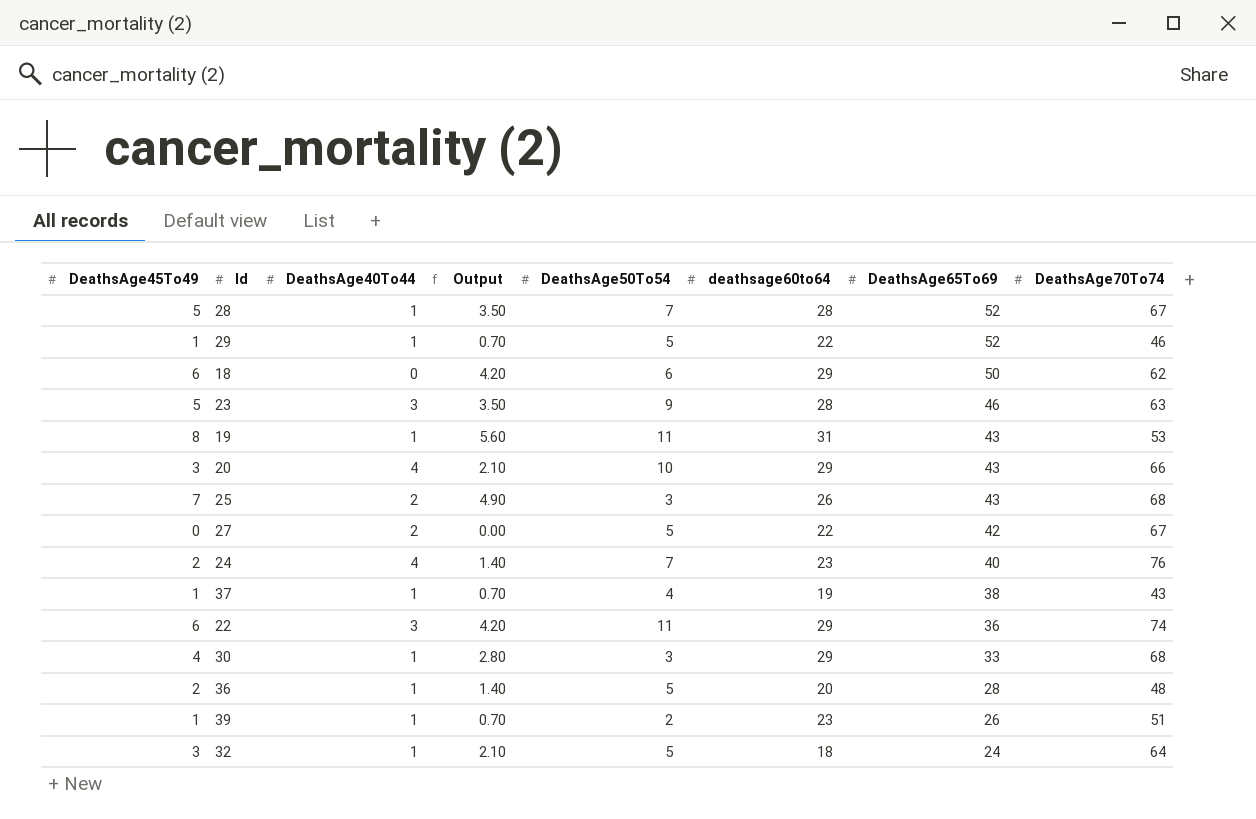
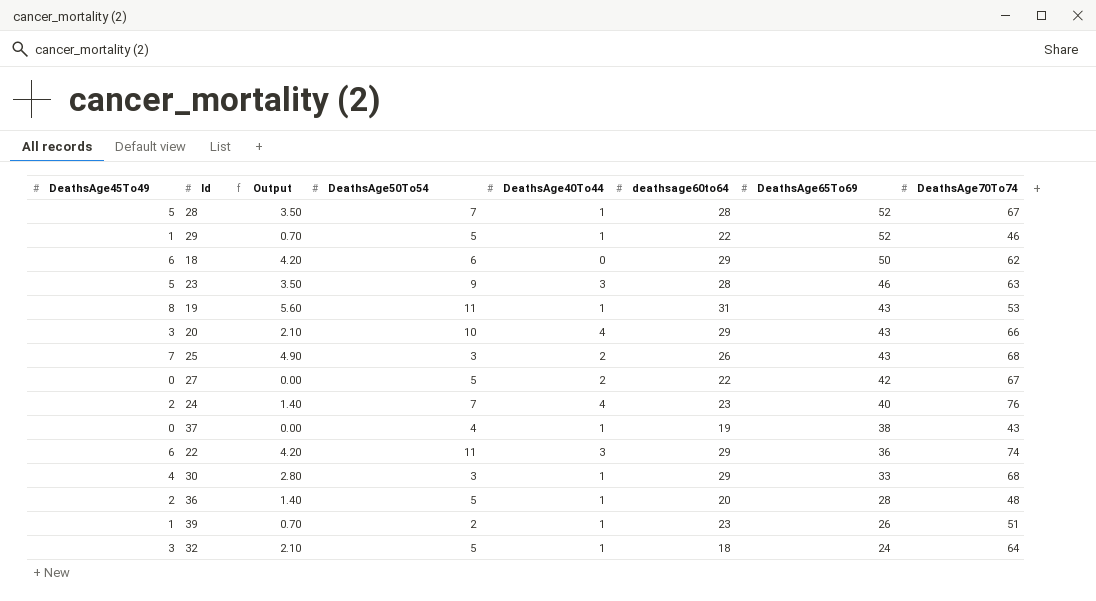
column DeathsAge40To44 | position: 3 -> 5
37 | DeathsAge45To49: 1 -> 0
37 | Output: 0.70 -> 0.00

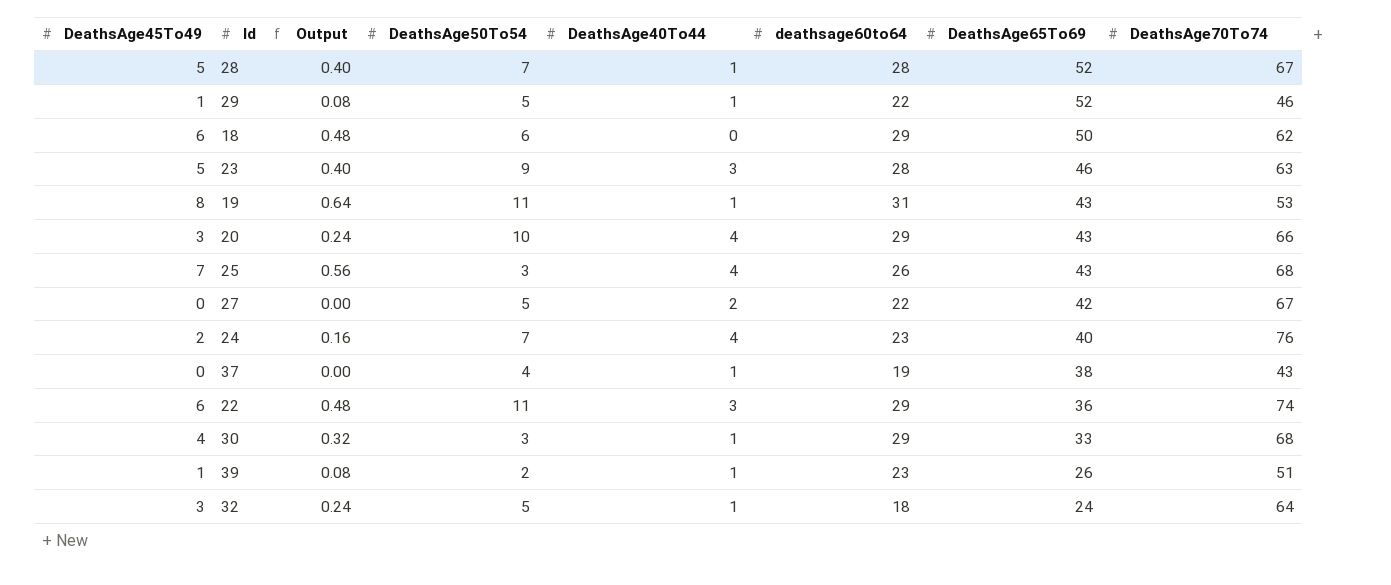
column Output | formula: [DeathsAge45To49] * 0.7 -> [DeathsAge45To49] * 0.08
row 36: 2 | 1.40 | 5 | 1 | 20 | 28 | 48 -> none
25 | DeathsAge40To44: 2 -> 4

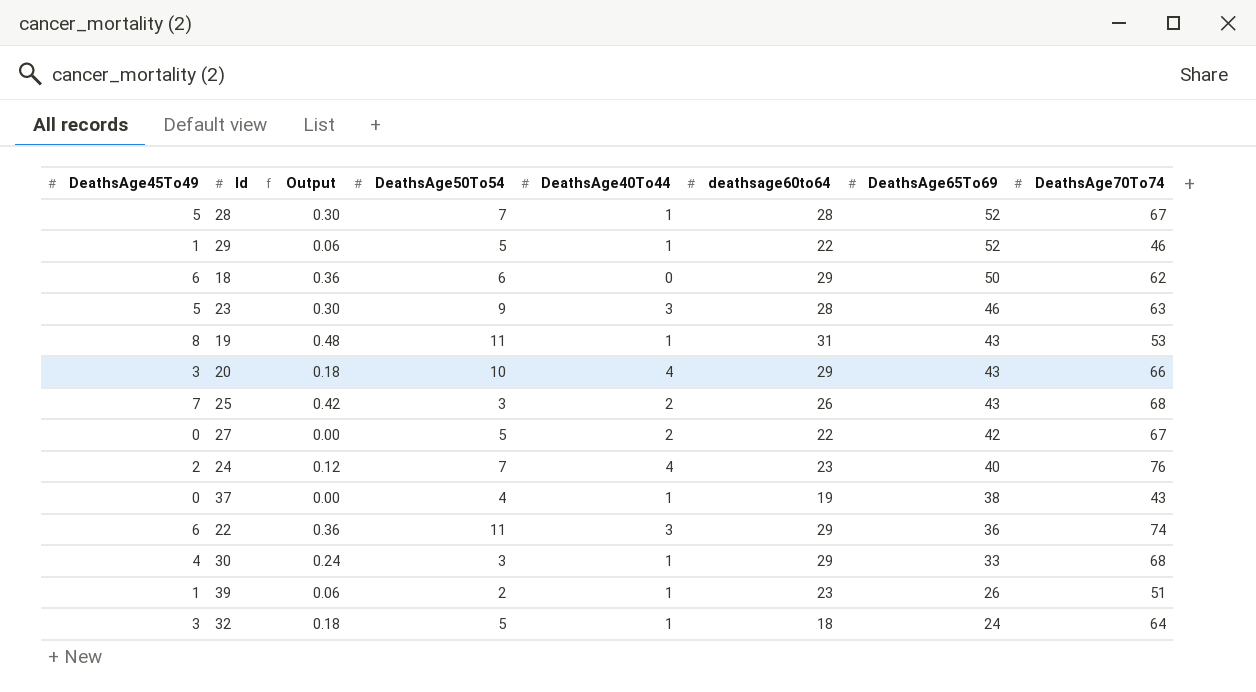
column Output | formula: [DeathsAge45To49] * 0.08 -> [DeathsAge45To49] * 0.06
25 | DeathsAge40To44: 4 -> 2

